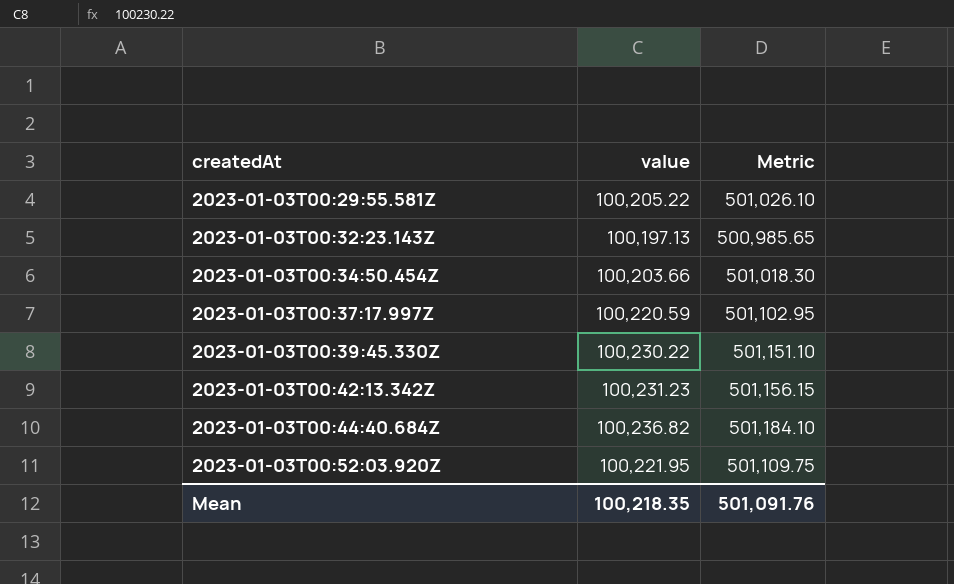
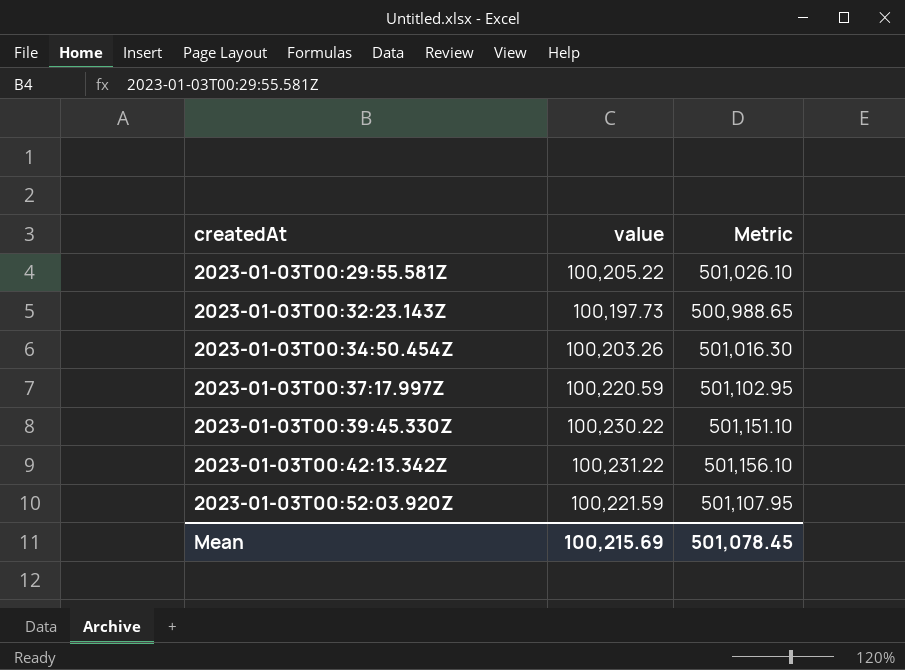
row 2023-01-03T00:44:40.684Z: 100,236.82 | 501,184.10 -> none
2023-01-03T00:32:23.143Z | value: 100,197.13 -> 100,197.73
2023-01-03T00:32:23.143Z | Metric: 500,985.65 -> 500,988.65
2023-01-03T00:34:50.454Z | value: 100,203.66 -> 100,203.26
2023-01-03T00:34:50.454Z | Metric: 501,018.30 -> 501,016.30
2023-01-03T00:42:13.342Z | value: 100,231.23 -> 100,231.22
2023-01-03T00:42:13.342Z | Metric: 501,156.15 -> 501,156.10
2023-01-03T00:52:03.920Z | value: 100,221.95 -> 100,221.59
2023-01-03T00:52:03.920Z | Metric: 501,109.75 -> 501,107.95
Mean | value: 100,218.35 -> 100,215.69
Mean | Metric: 501,091.76 -> 501,078.45

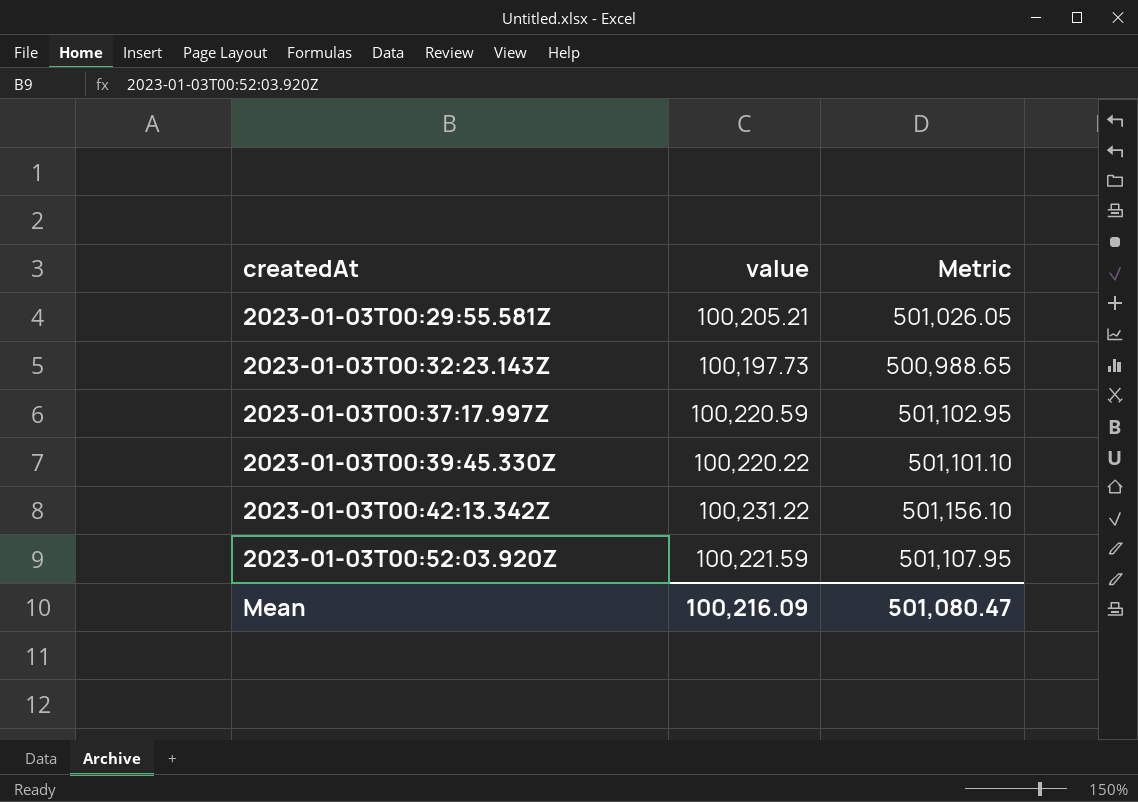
row 2023-01-03T00:34:50.454Z: 100,203.26 | 501,016.30 -> none
2023-01-03T00:29:55.581Z | value: 100,205.22 -> 100,205.21
2023-01-03T00:29:55.581Z | Metric: 501,026.10 -> 501,026.05
2023-01-03T00:39:45.330Z | value: 100,230.22 -> 100,220.22
2023-01-03T00:39:45.330Z | Metric: 501,151.10 -> 501,101.10
Mean | value: 100,215.69 -> 100,216.09
Mean | Metric: 501,078.45 -> 501,080.47

